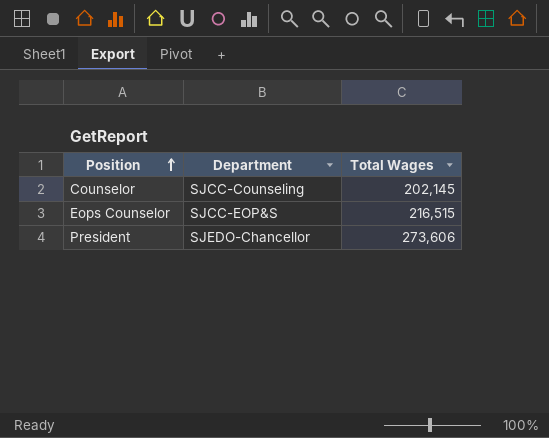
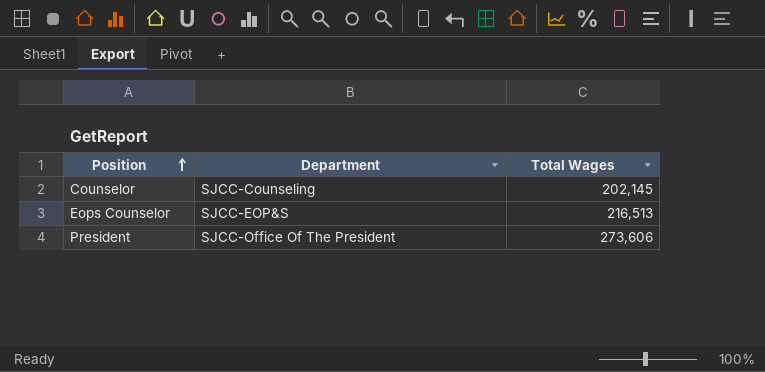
Eops Counselor | Total Wages: 216,515 -> 216,513
President | Department: SJEDO-Chancellor -> SJCC-Office Of The President

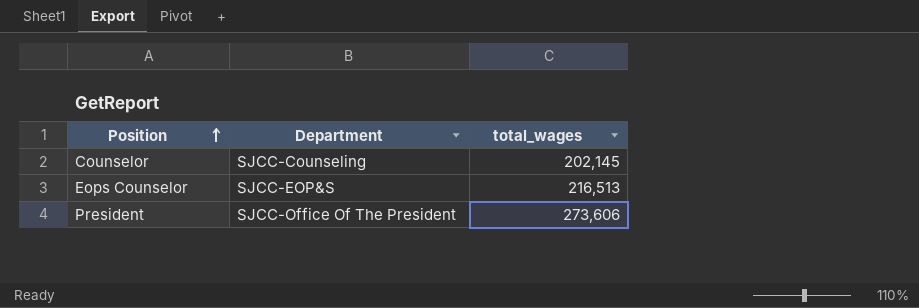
column name: Total Wages -> total_wages

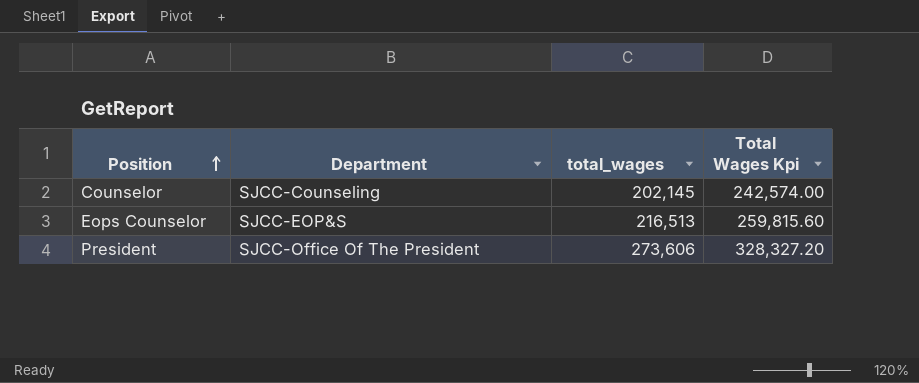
column Total Wages Kpi | formula: none -> [total_wages] * 1.2

